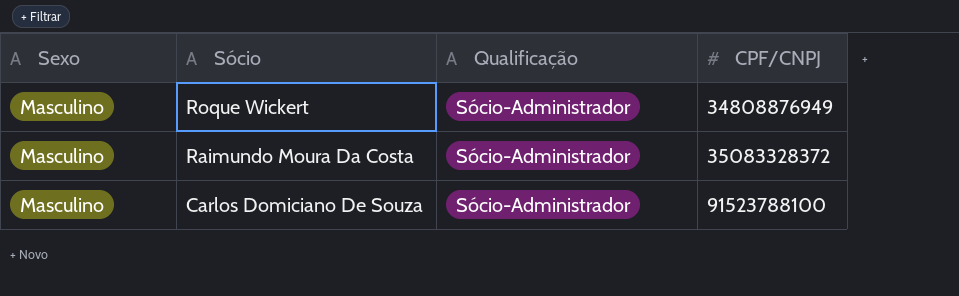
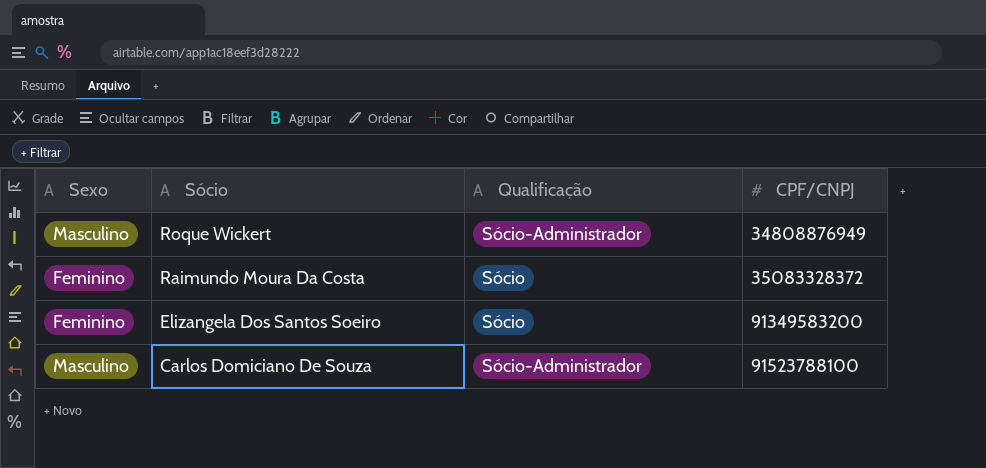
Raimundo Moura Da Costa | Sexo: Masculino -> Feminino
Raimundo Moura Da Costa | Qualificação: Sócio-Administrador -> Sócio
row Elizangela Dos Santos Soeiro: none -> Feminino | Sócio | 91349583200

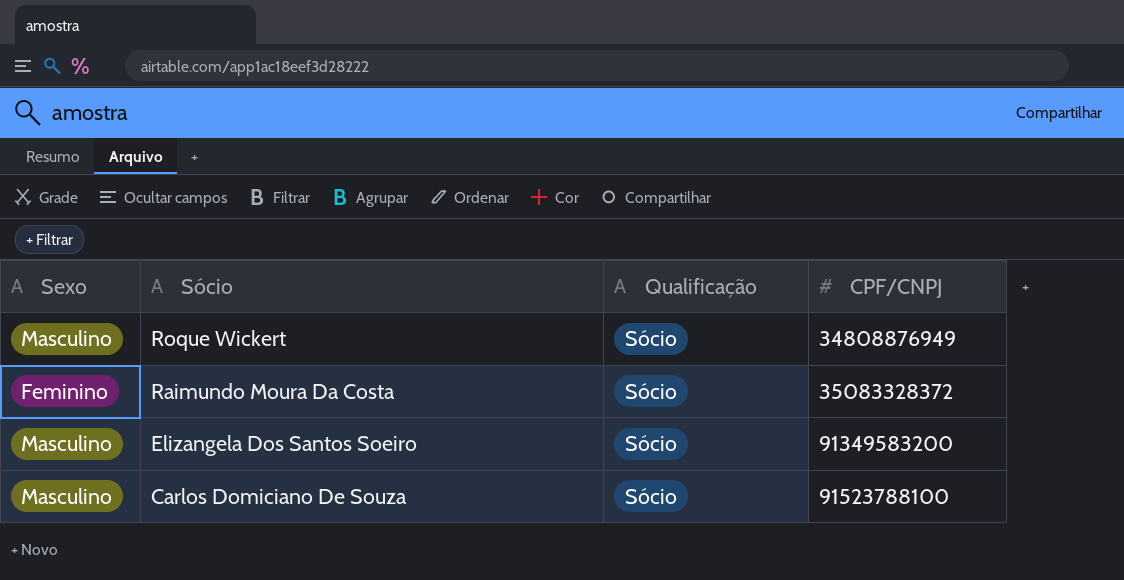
Roque Wickert | Qualificação: Sócio-Administrador -> Sócio
Elizangela Dos Santos Soeiro | Sexo: Feminino -> Masculino
Carlos Domiciano De Souza | Qualificação: Sócio-Administrador -> Sócio

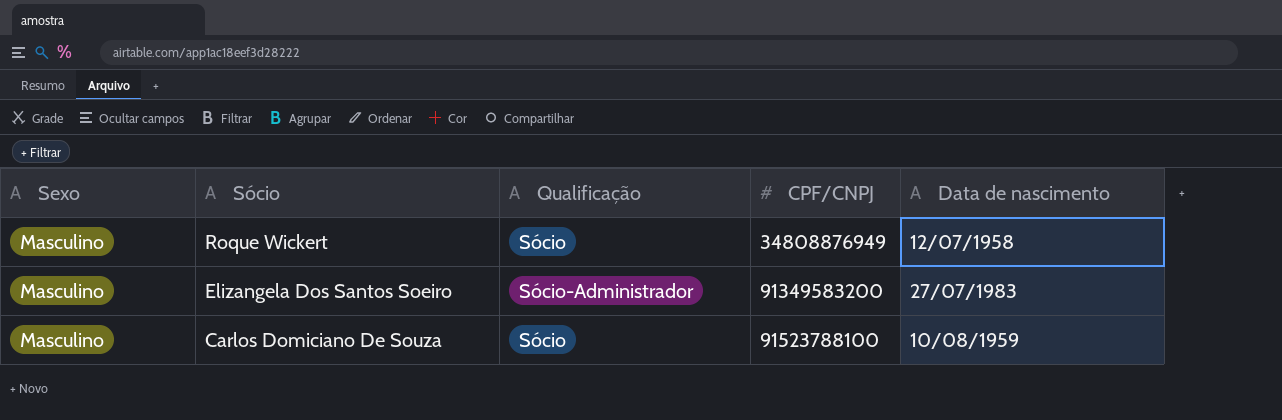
column Data de nascimento | position: none -> 5
row Raimundo Moura Da Costa: Feminino | Sócio | 35083328372 -> none
Elizangela Dos Santos Soeiro | Qualificação: Sócio -> Sócio-Administrador

